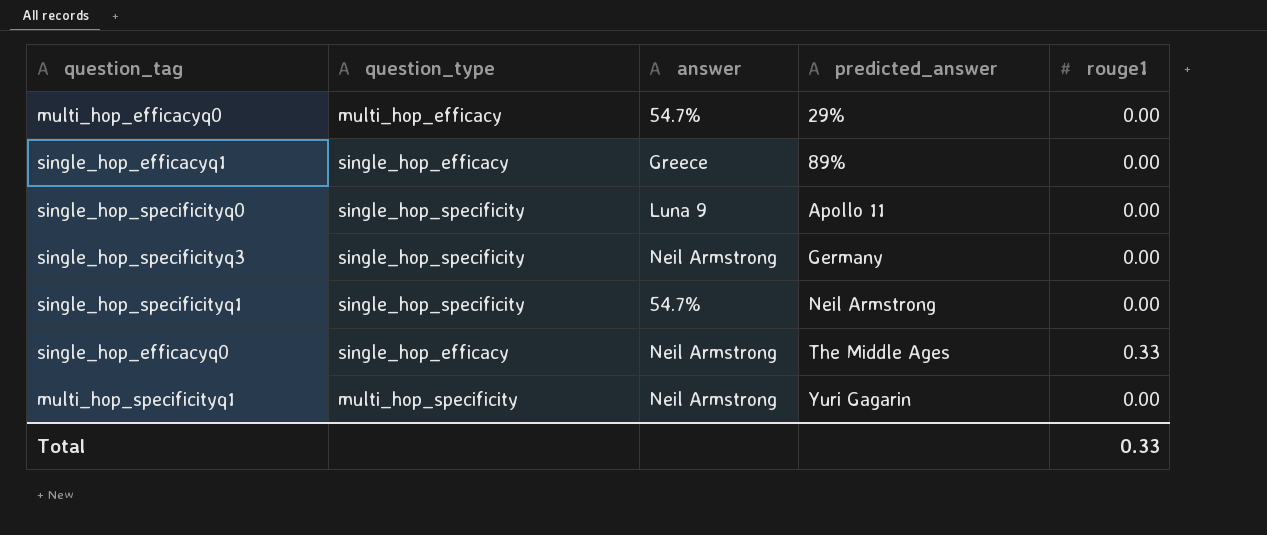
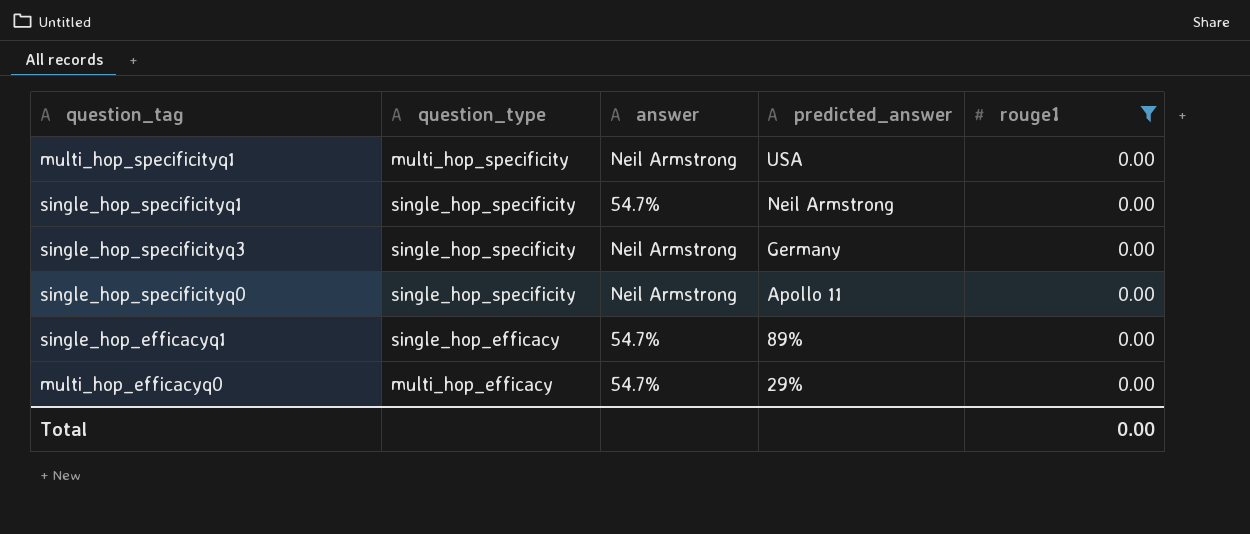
filter: none -> rouge1 = 0.00
row order: predicted_answer ascending -> predicted_answer descending
multi_hop_specificityq1 | predicted_answer: Yuri Gagarin -> USA
single_hop_specificityq0 | answer: Luna 9 -> Neil Armstrong
single_hop_efficacyq1 | answer: Greece -> 54.7%
Total | rouge1: 0.33 -> 0.00

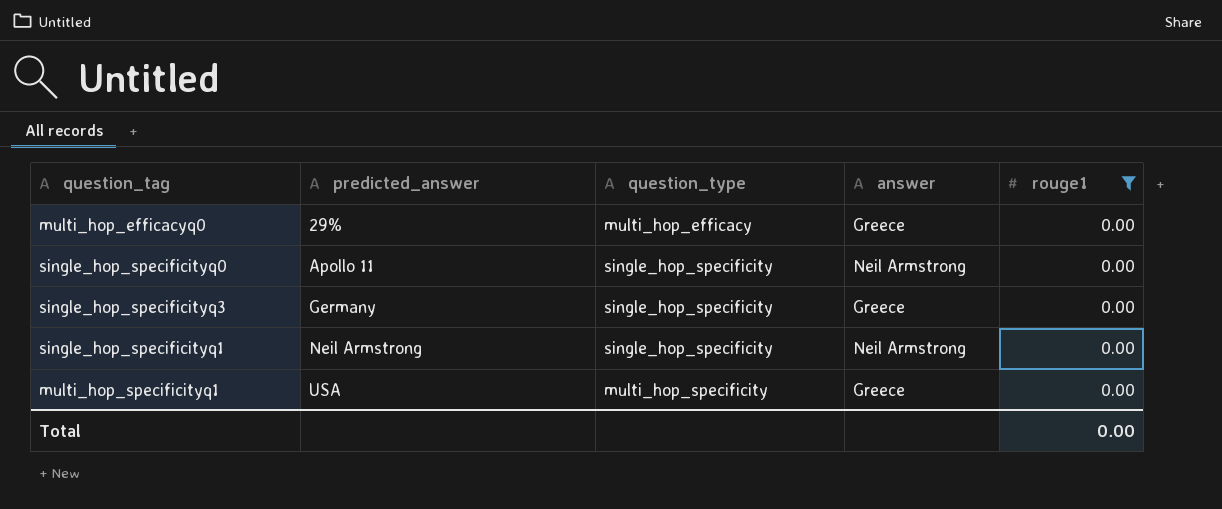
row order: predicted_answer descending -> predicted_answer ascending
column predicted_answer | position: 4 -> 2
row single_hop_efficacyq1: single_hop_efficacy | 54.7% | 89% | 0.00 -> none
multi_hop_efficacyq0 | answer: 54.7% -> Greece
single_hop_specificityq3 | answer: Neil Armstrong -> Greece
single_hop_specificityq1 | answer: 54.7% -> Neil Armstrong
multi_hop_specificityq1 | answer: Neil Armstrong -> Greece

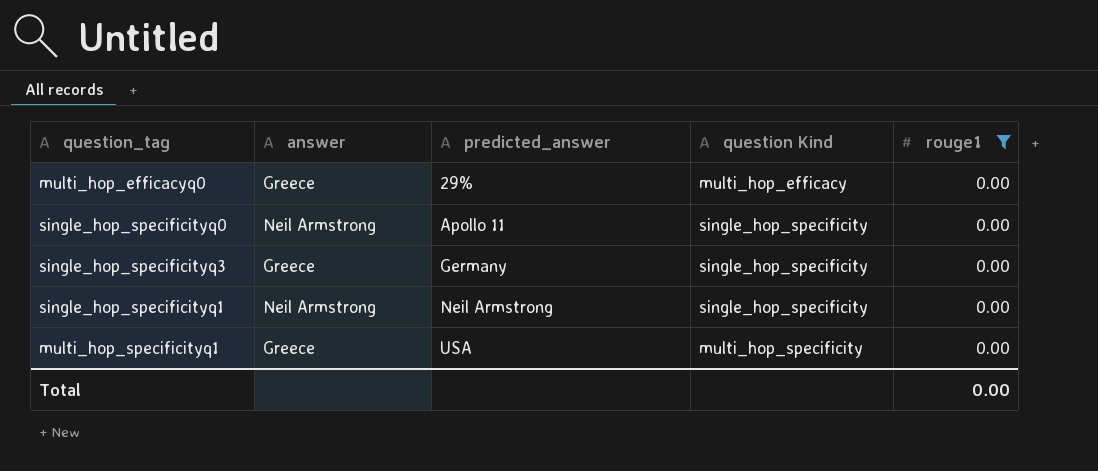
column answer | position: 4 -> 2
column name: question_type -> question Kind

